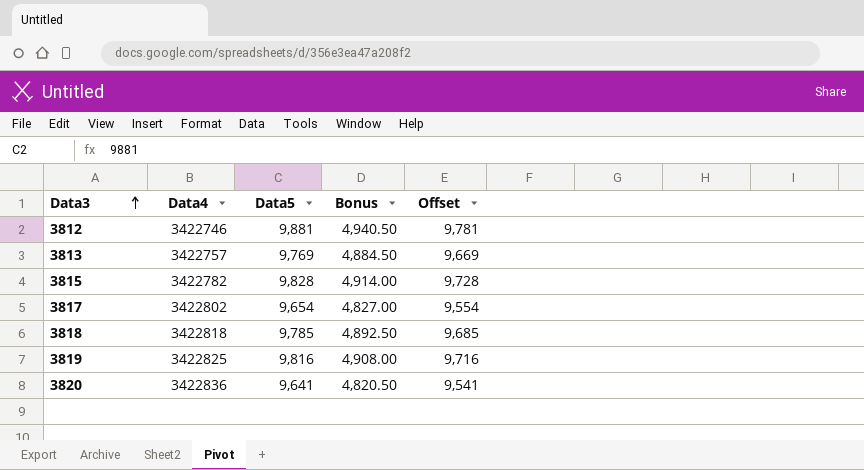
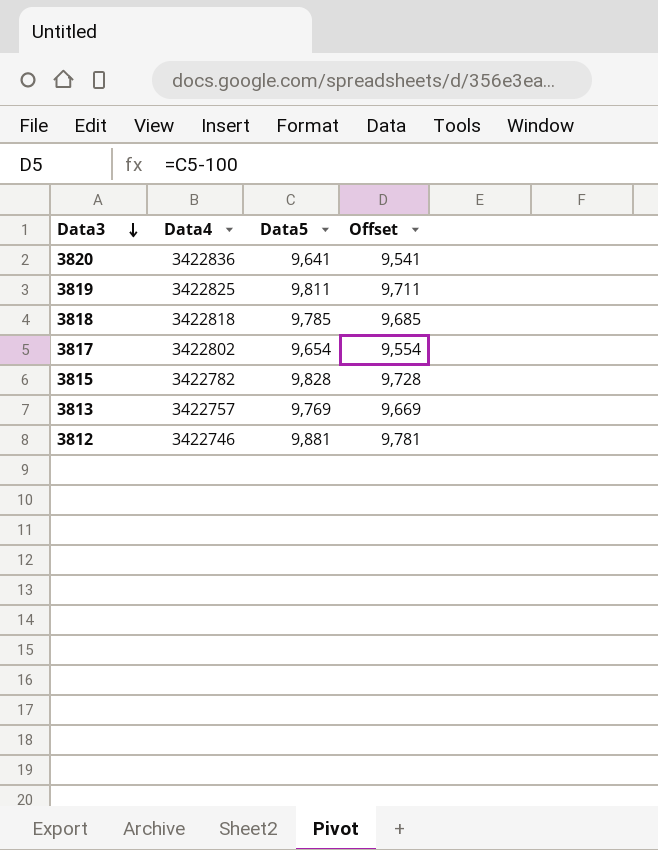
row order: Data3 ascending -> Data3 descending
column Bonus | formula: [Data5] * 0.5 -> none
3819 | Data5: 9,816 -> 9,811
3819 | Offset: 9,716 -> 9,711

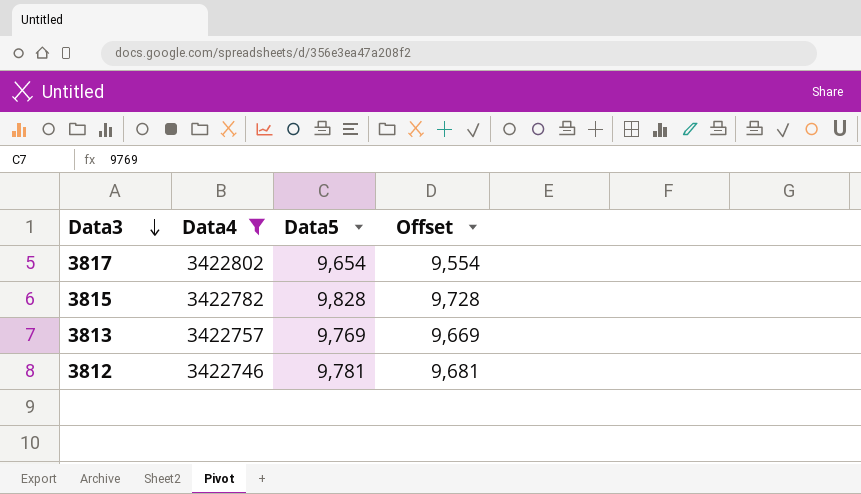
filter: none -> Data4 <= 3422802
3812 | Data5: 9,881 -> 9,781
3812 | Offset: 9,781 -> 9,681

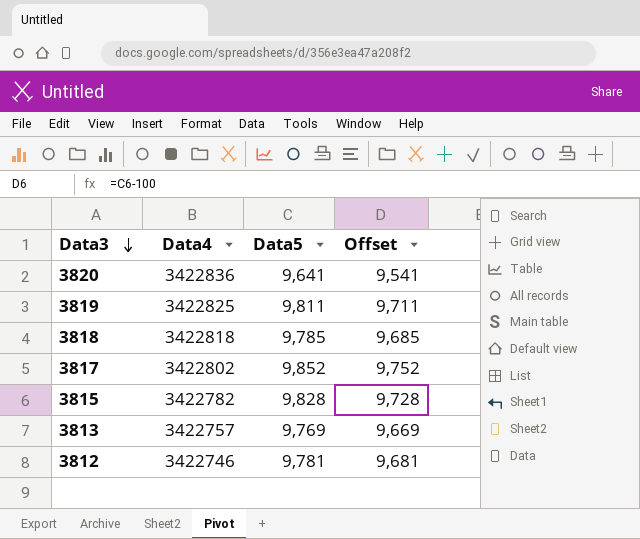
filter: Data4 <= 3422802 -> none
3817 | Data5: 9,654 -> 9,852
3817 | Offset: 9,554 -> 9,752

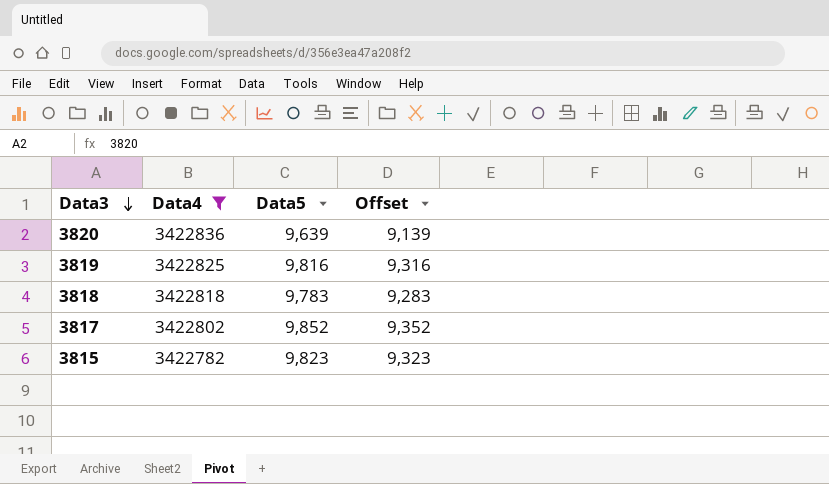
filter: none -> Data4 >= 3422782
column Offset | formula: [Data5] - 100 -> [Data5] - 500
3820 | Data5: 9,641 -> 9,639
3819 | Data5: 9,811 -> 9,816
3818 | Data5: 9,785 -> 9,783
3815 | Data5: 9,828 -> 9,823

